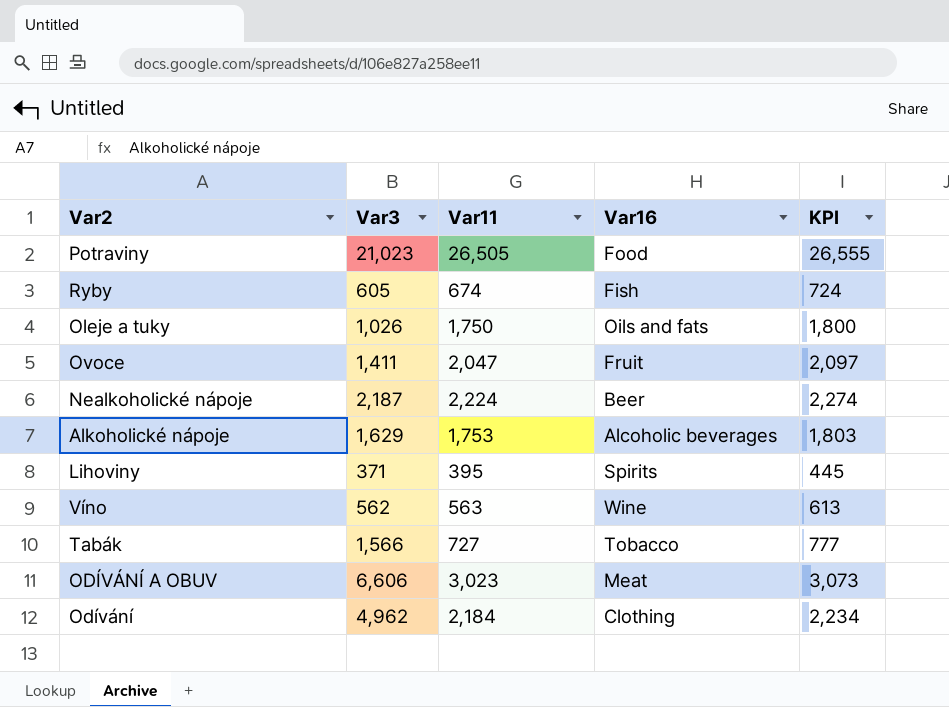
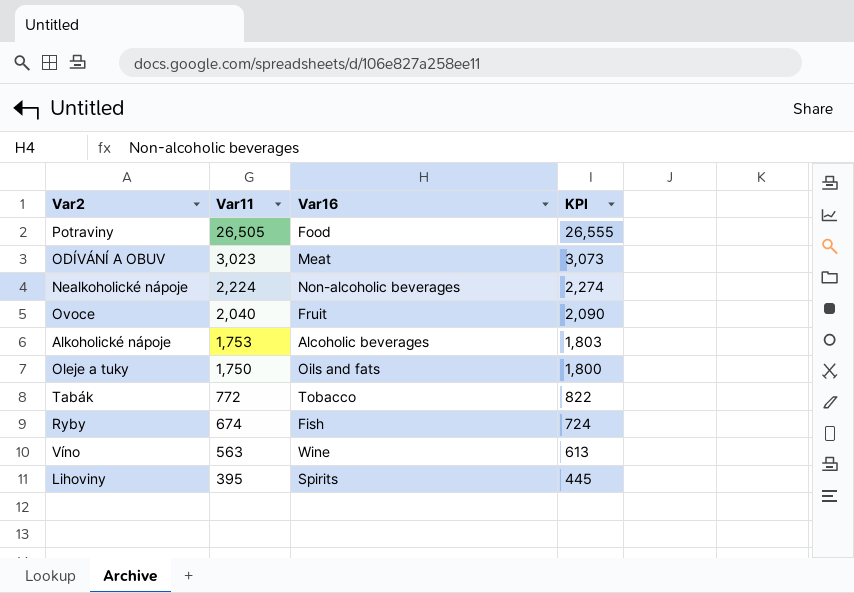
row order: none -> Var11 descending
column Var3 | position: 2 -> none
row Odívání: 4,962 | 2,184 | Clothing | 2,234 -> none
Nealkoholické nápoje | Var16: Beer -> Non-alcoholic beverages
Ovoce | Var11: 2,047 -> 2,040
Ovoce | KPI: 2,097 -> 2,090
Tabák | Var11: 727 -> 772
Tabák | KPI: 777 -> 822

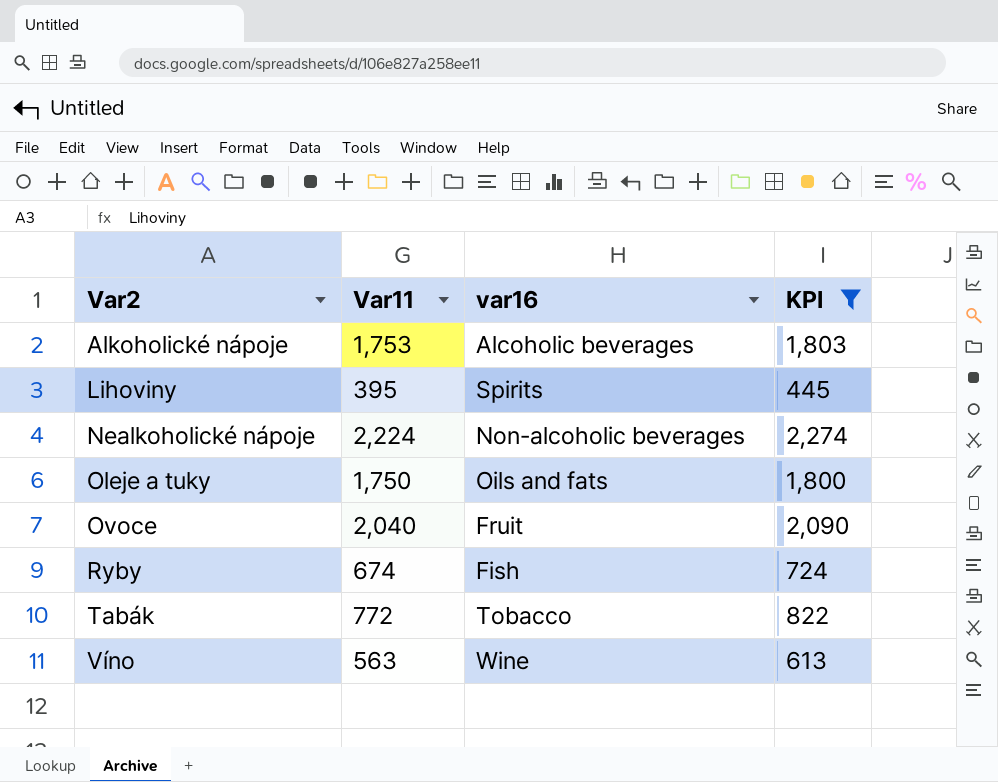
filter: none -> KPI <= 2,274
row order: Var11 descending -> Var2 ascending
column name: Var16 -> var16

